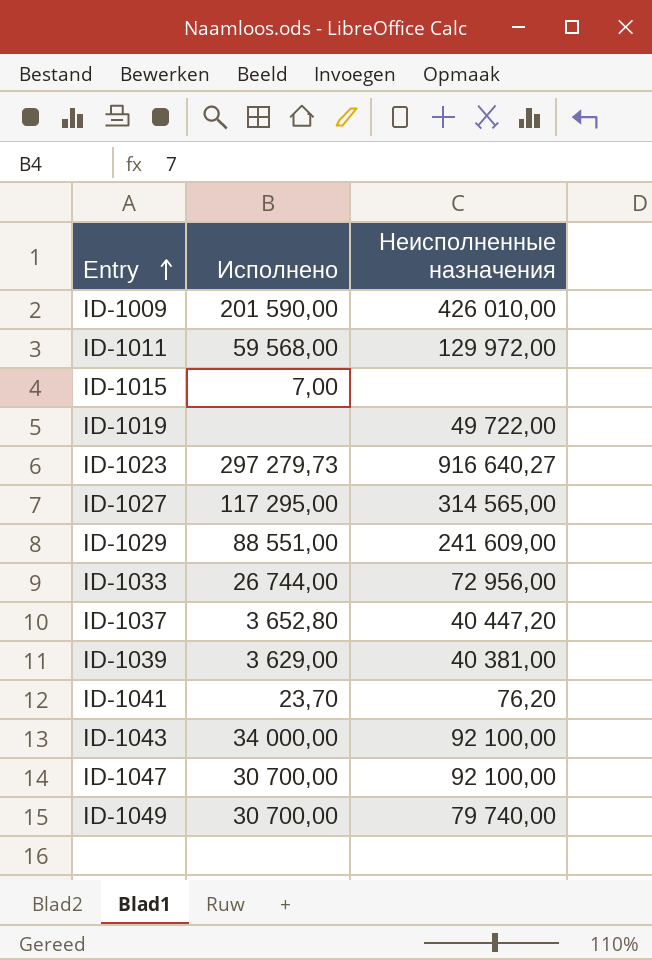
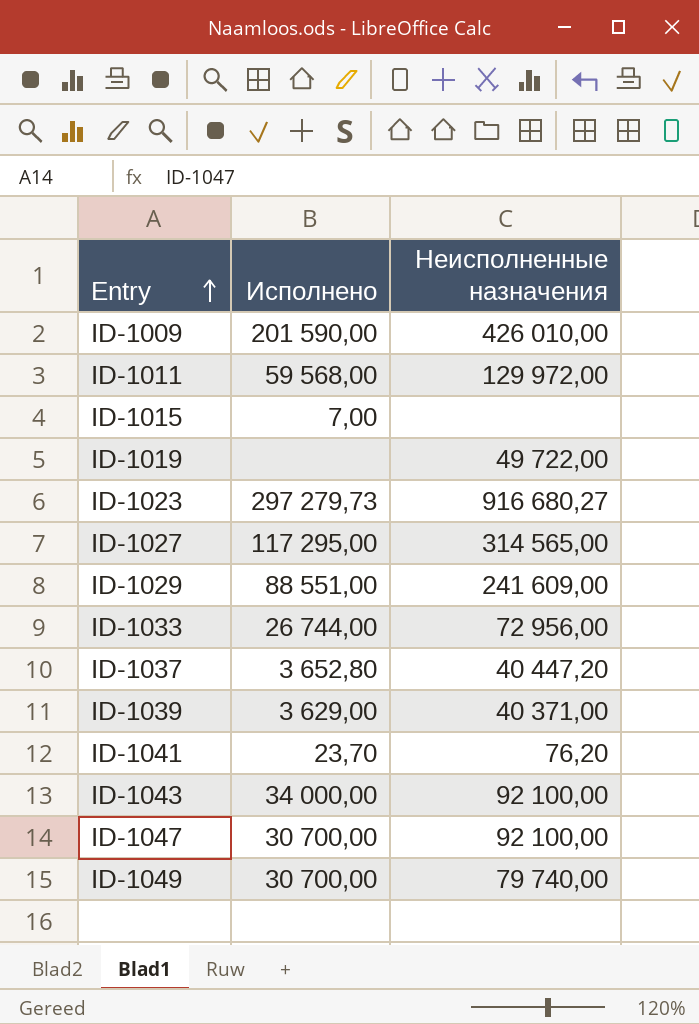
ID-1023 | Неисполненные назначения: 916 640,27 -> 916 680,27
ID-1039 | Неисполненные назначения: 40 381,00 -> 40 371,00

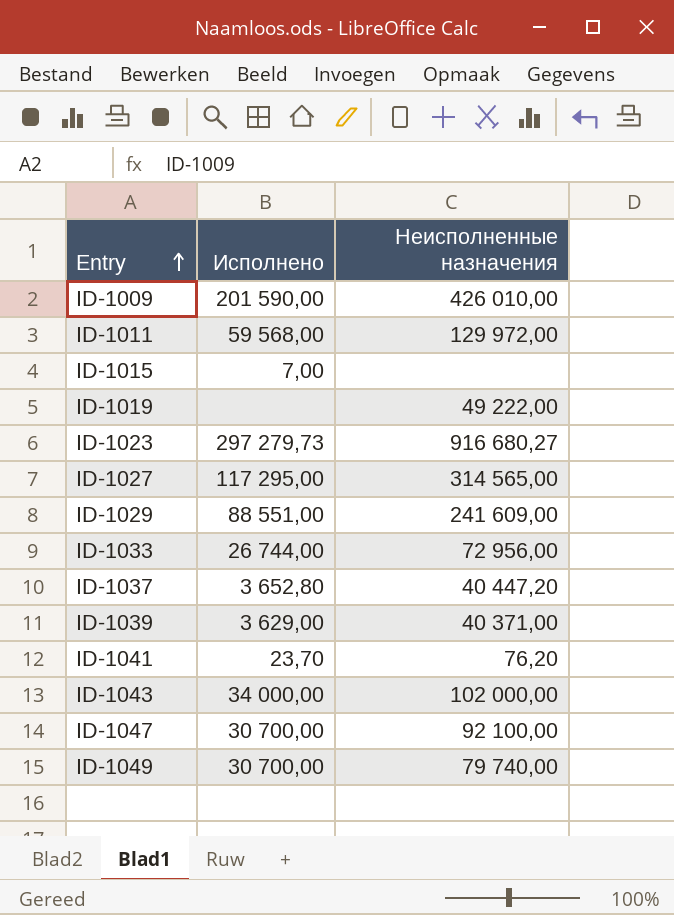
ID-1019 | Неисполненные назначения: 49 722,00 -> 49 222,00
ID-1043 | Неисполненные назначения: 92 100,00 -> 102 000,00

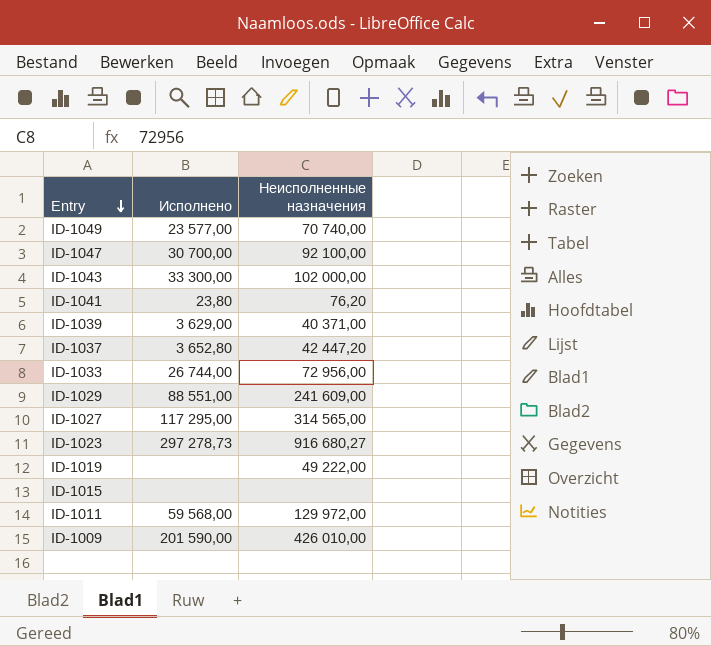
row order: Entry ascending -> Entry descending
ID-1049 | Исполнено: 30 700,00 -> 23 577,00
ID-1049 | Неисполненные назначения: 79 740,00 -> 70 740,00
ID-1043 | Исполнено: 34 000,00 -> 33 300,00
ID-1041 | Исполнено: 23,70 -> 23,80
ID-1037 | Неисполненные назначения: 40 447,20 -> 42 447,20
ID-1023 | Исполнено: 297 279,73 -> 297 278,73
ID-1015 | Исполнено: 7,00 -> none

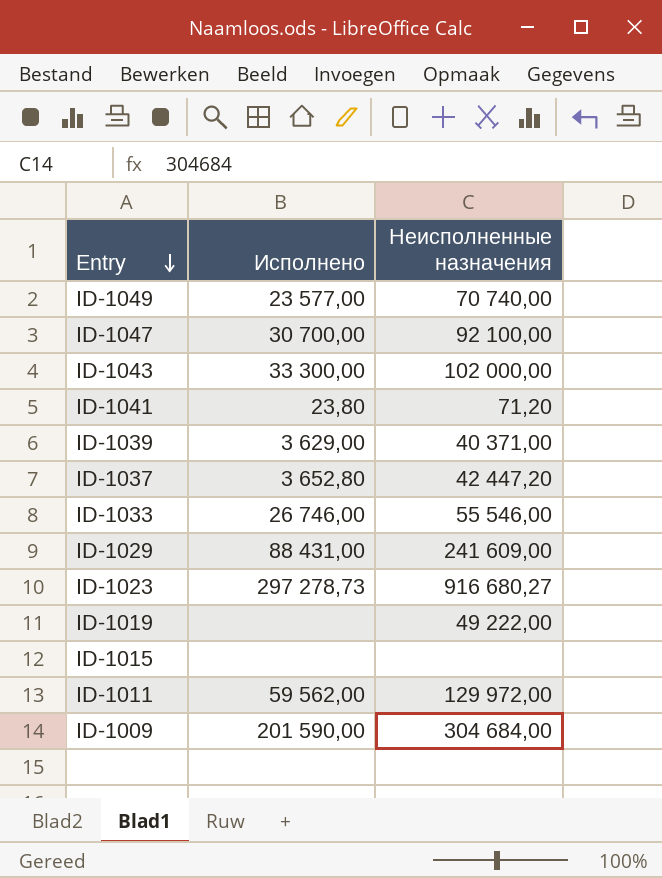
row ID-1027: 117 295,00 | 314 565,00 -> none
ID-1041 | Неисполненные назначения: 76,20 -> 71,20
ID-1033 | Исполнено: 26 744,00 -> 26 746,00
ID-1033 | Неисполненные назначения: 72 956,00 -> 55 546,00
ID-1029 | Исполнено: 88 551,00 -> 88 431,00
ID-1011 | Исполнено: 59 568,00 -> 59 562,00
ID-1009 | Неисполненные назначения: 426 010,00 -> 304 684,00

